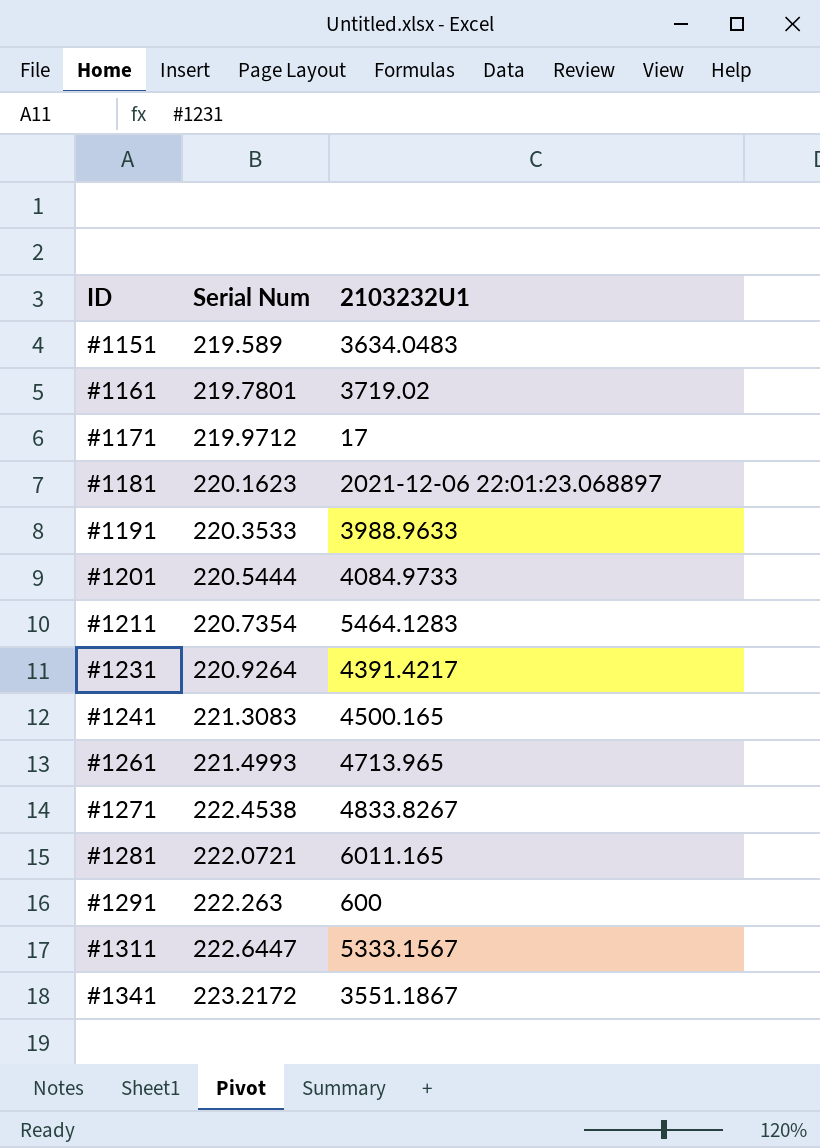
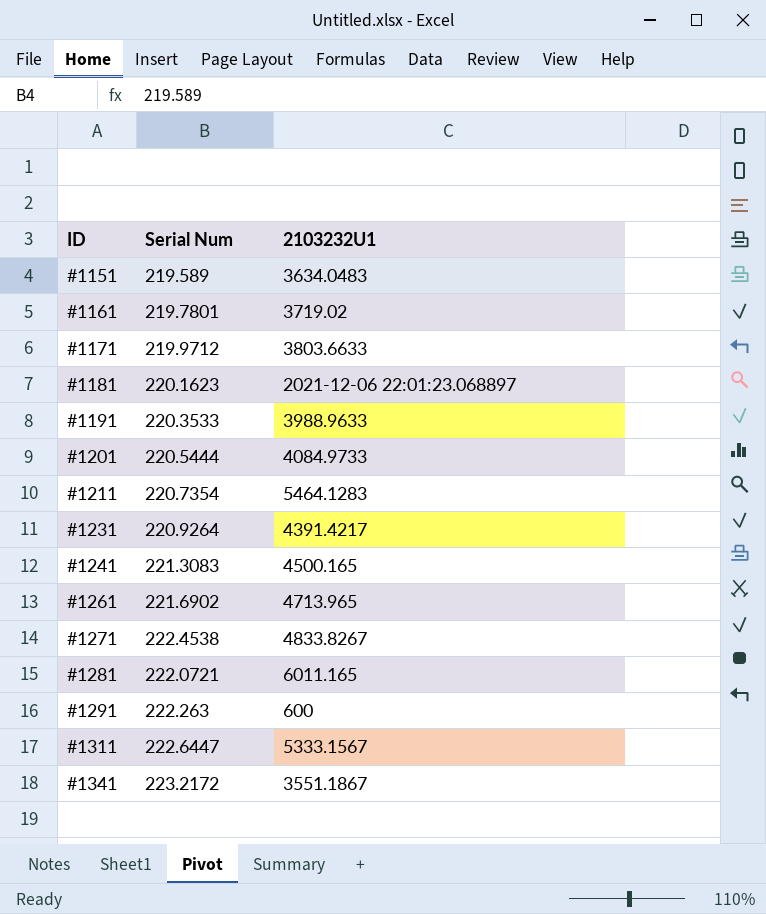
#1171 | 2103232U1: 17 -> 3803.6633
#1261 | Serial Num: 221.4993 -> 221.6902

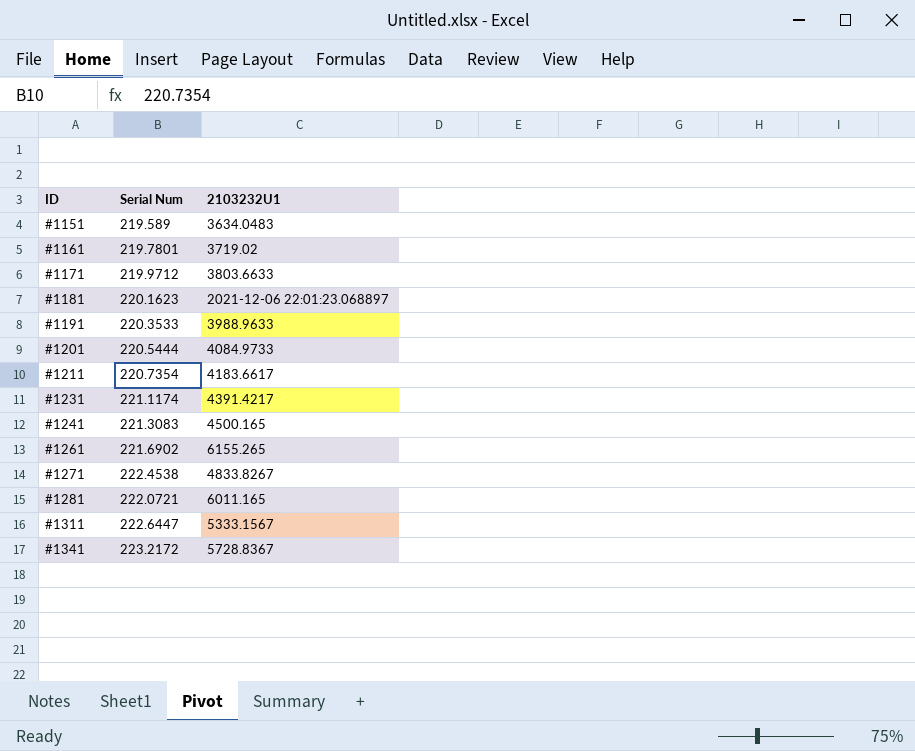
row #1291: 222.263 | 600 -> none
#1211 | 2103232U1: 5464.1283 -> 4183.6617
#1231 | Serial Num: 220.9264 -> 221.1174
#1261 | 2103232U1: 4713.965 -> 6155.265
#1341 | 2103232U1: 3551.1867 -> 5728.8367

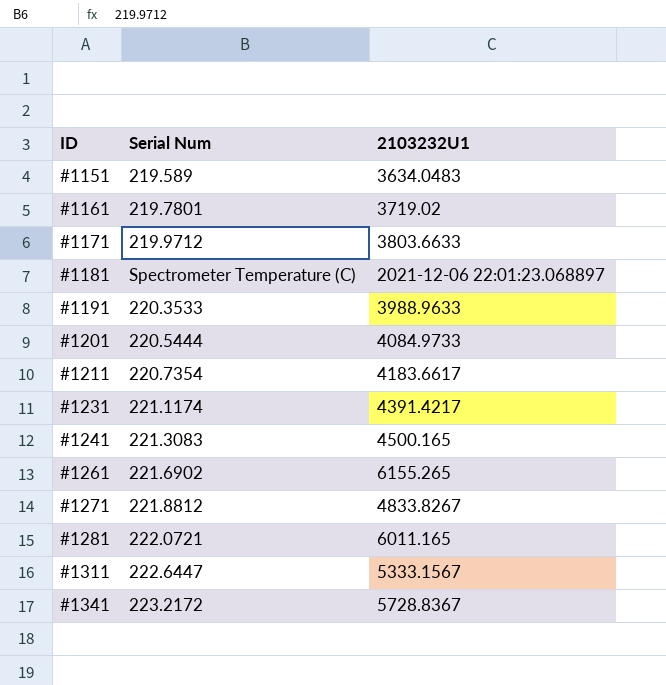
#1181 | Serial Num: 220.1623 -> Spectrometer Temperature (C)
#1271 | Serial Num: 222.4538 -> 221.8812

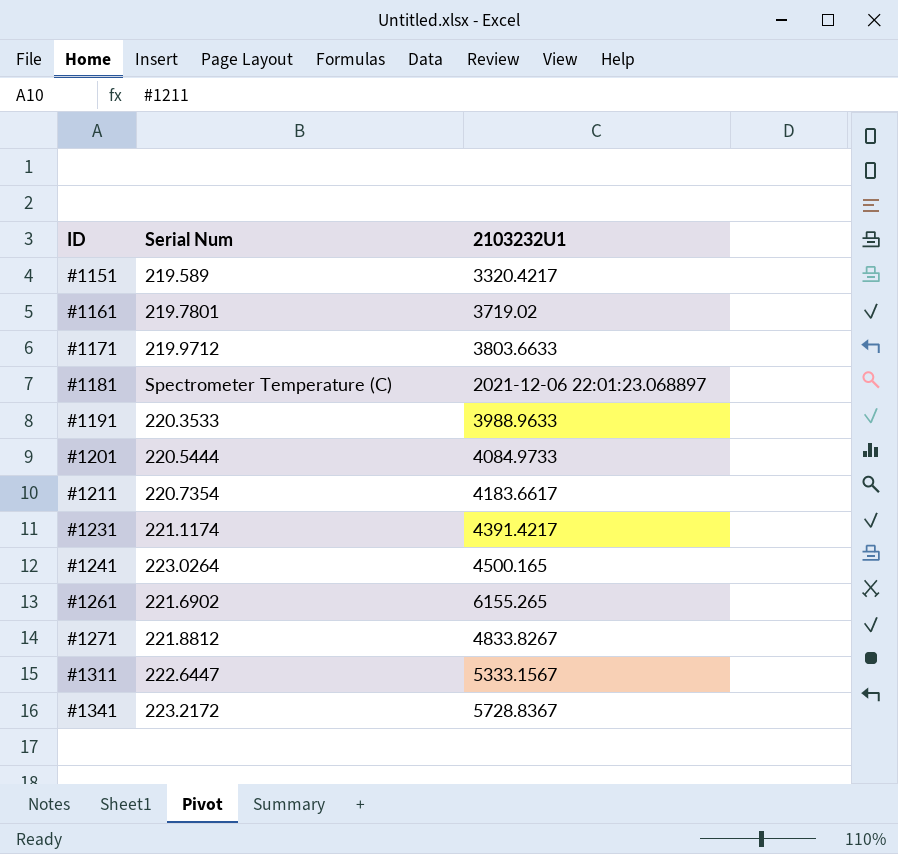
row #1281: 222.0721 | 6011.165 -> none
#1151 | 2103232U1: 3634.0483 -> 3320.4217
#1241 | Serial Num: 221.3083 -> 223.0264

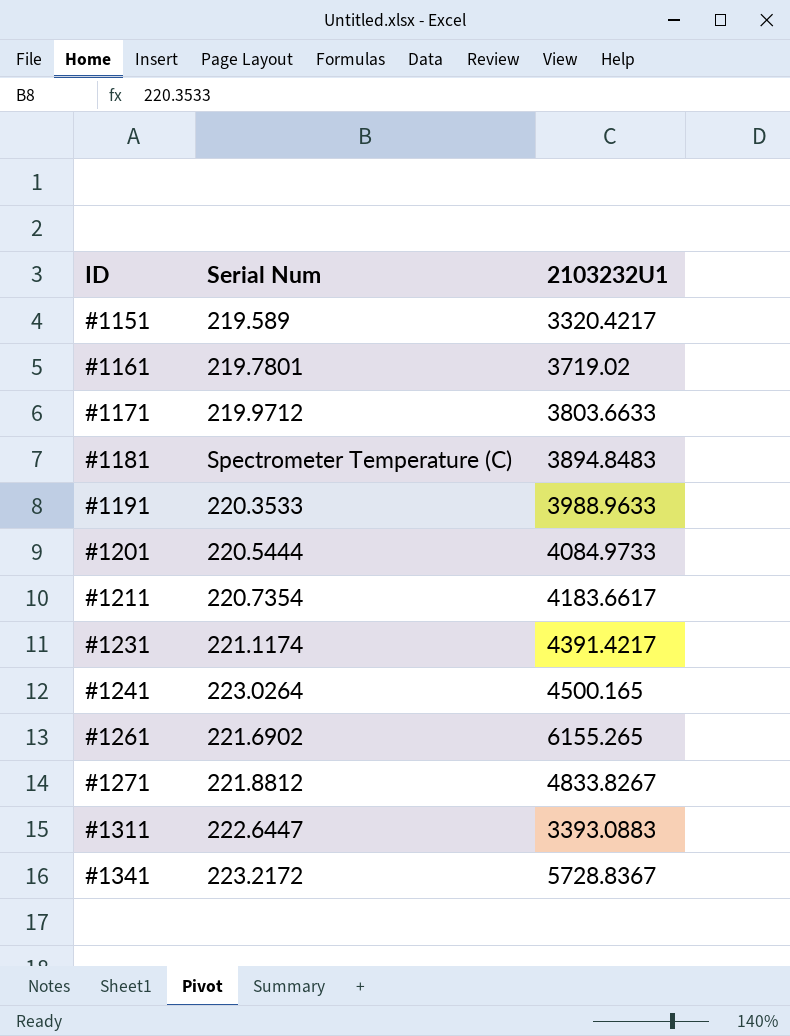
#1181 | 2103232U1: 2021-12-06 22:01:23.068897 -> 3894.8483
#1311 | 2103232U1: 5333.1567 -> 3393.0883

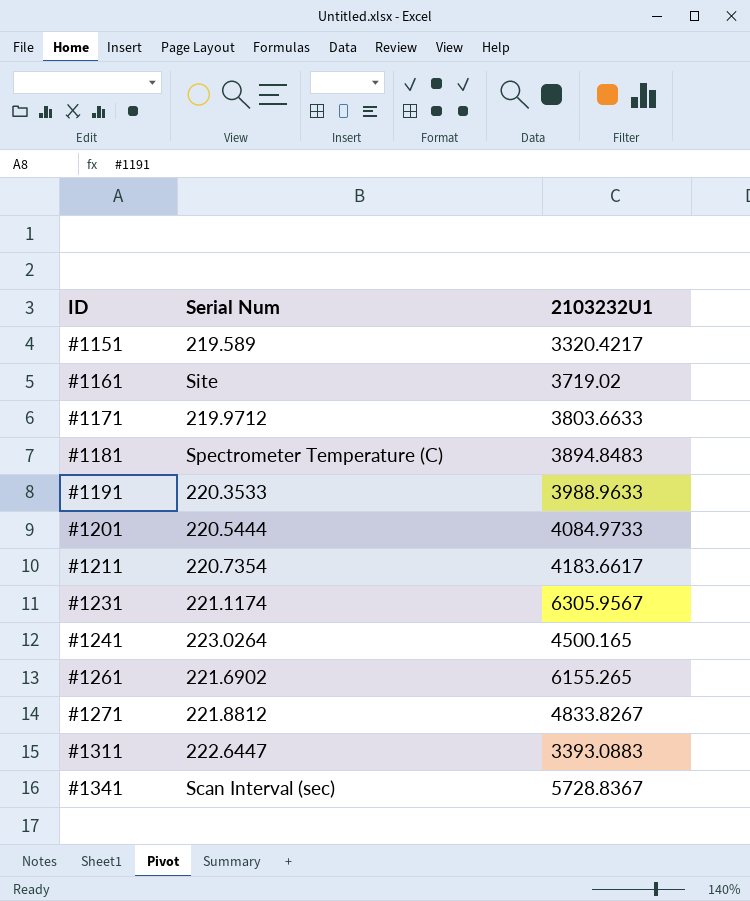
#1161 | Serial Num: 219.7801 -> Site
#1231 | 2103232U1: 4391.4217 -> 6305.9567
#1341 | Serial Num: 223.2172 -> Scan Interval (sec)

